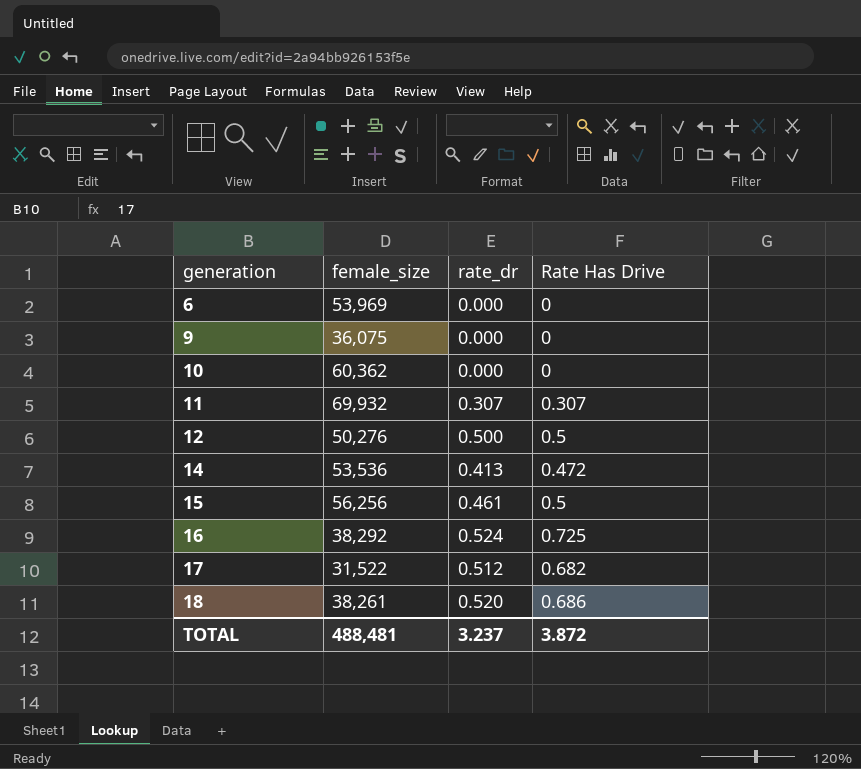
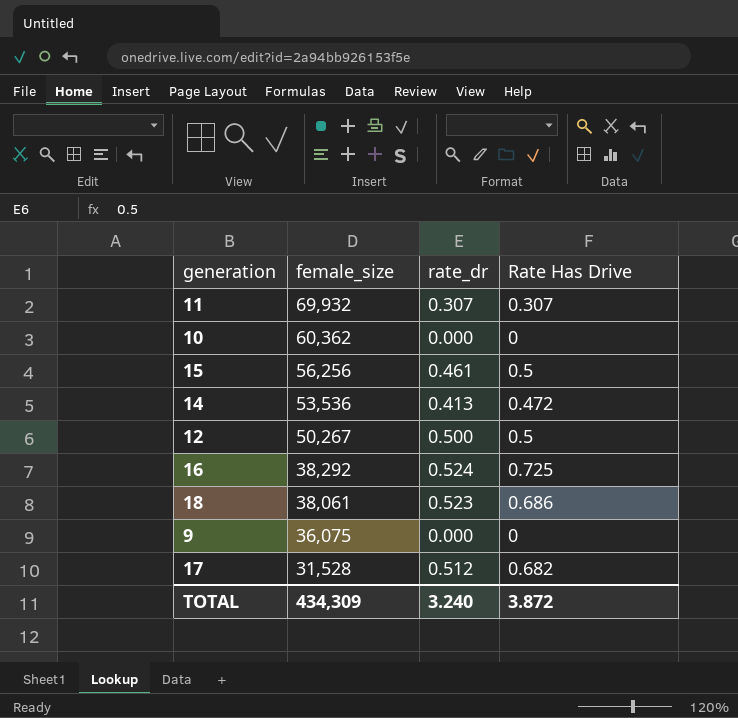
row order: generation ascending -> female_size descending
row 6: 53,969 | 0.000 | 0 -> none
12 | female_size: 50,276 -> 50,267
18 | female_size: 38,261 -> 38,061
18 | rate_dr: 0.520 -> 0.523
17 | female_size: 31,522 -> 31,528
TOTAL | female_size: 488,481 -> 434,309
TOTAL | rate_dr: 3.237 -> 3.240

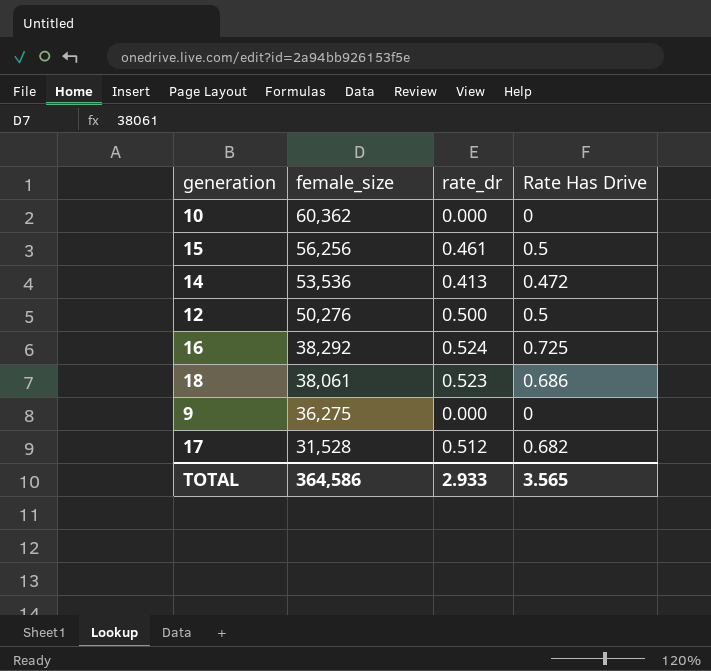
row 11: 69,932 | 0.307 | 0.307 -> none
12 | female_size: 50,267 -> 50,276
9 | female_size: 36,075 -> 36,275
TOTAL | female_size: 434,309 -> 364,586
TOTAL | rate_dr: 3.240 -> 2.933
TOTAL | Rate Has Drive: 3.872 -> 3.565

